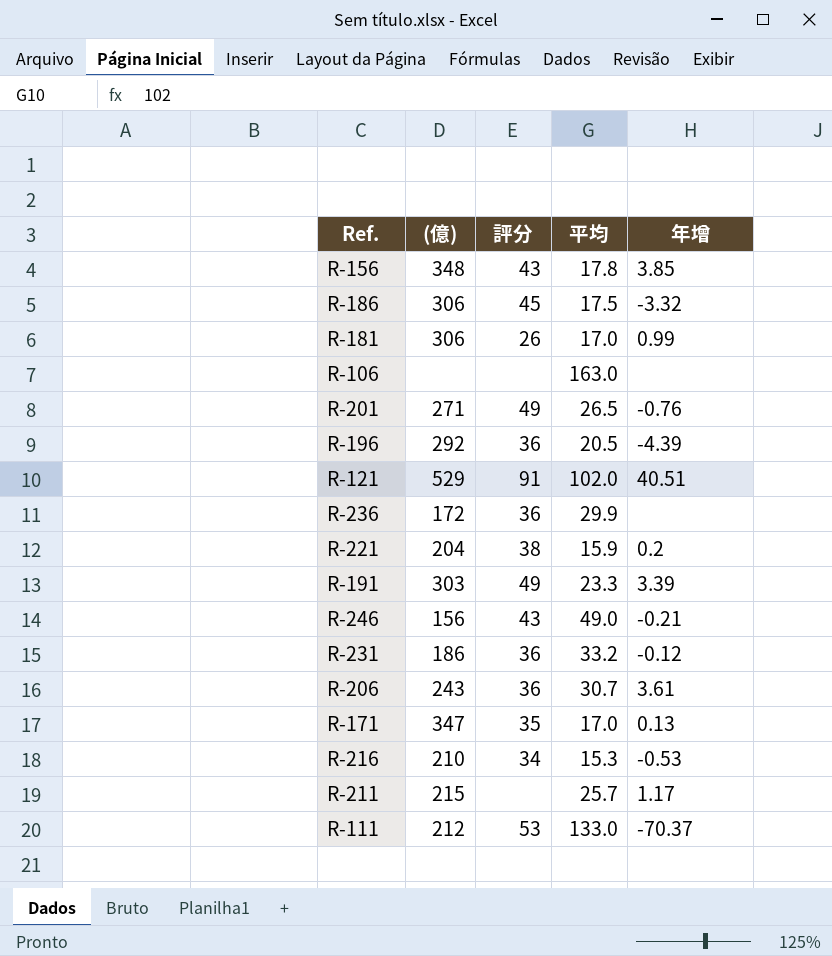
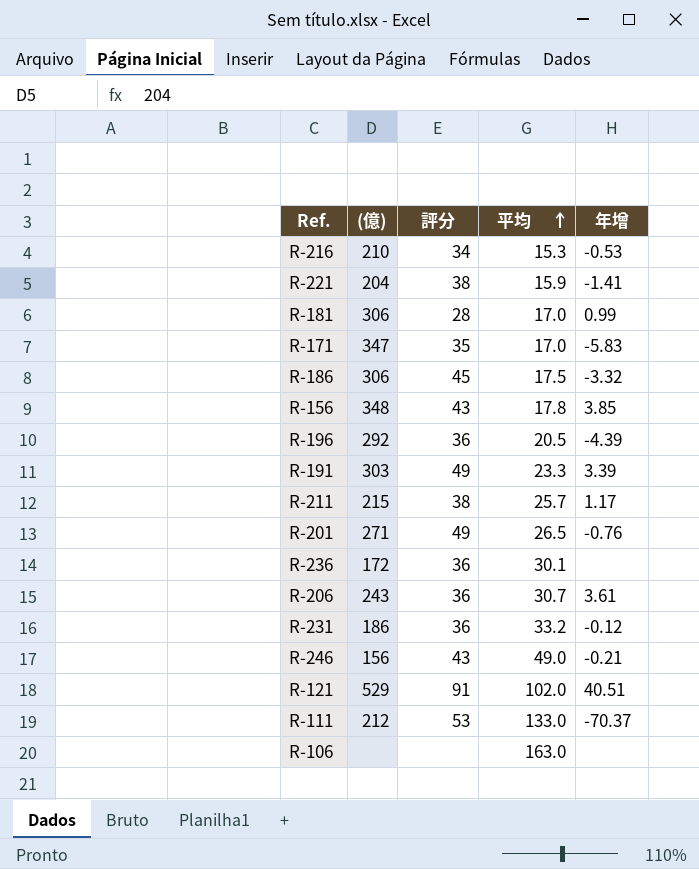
row order: none -> 平均 ascending
R-221 | 年增: 0.2 -> -1.41
R-181 | 評分: 26 -> 28
R-171 | 年增: 0.13 -> -5.83
R-211 | 評分: none -> 38
R-236 | 平均: 29.9 -> 30.1

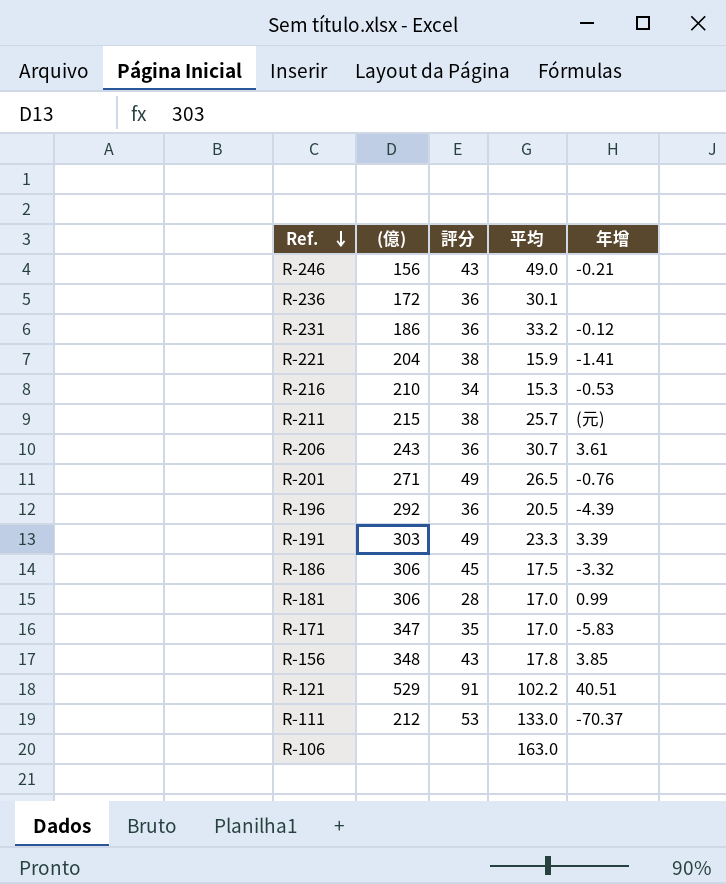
row order: 平均 ascending -> Ref. descending
R-211 | 年增: 1.17 -> (元)
R-121 | 平均: 102.0 -> 102.2

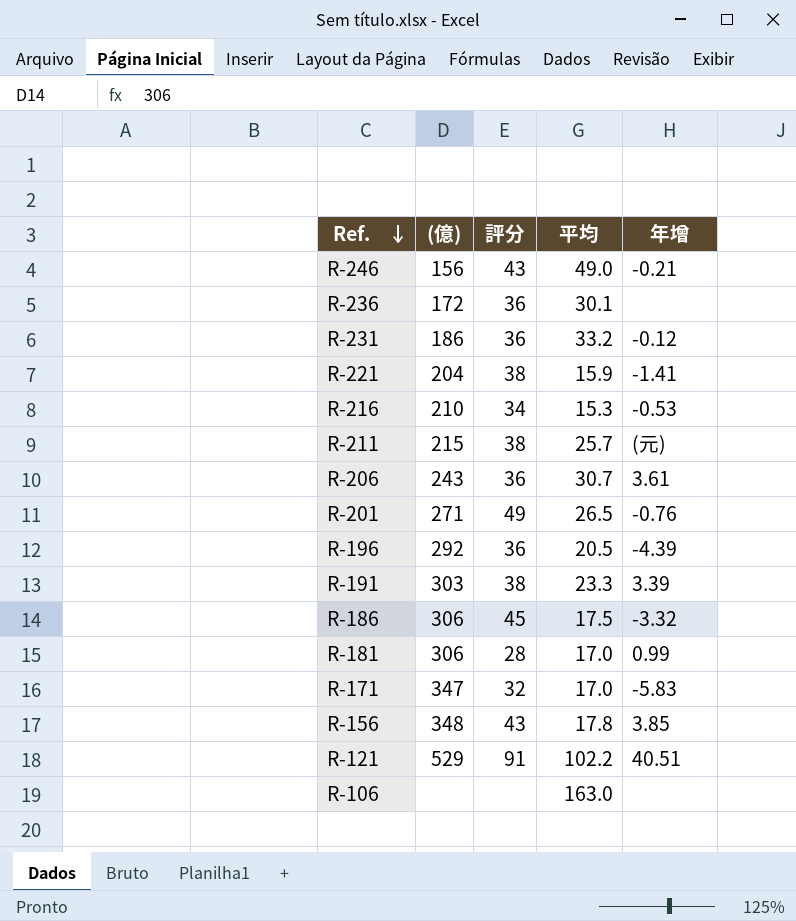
row R-111: 212 | 53 | 133.0 | -70.37 -> none
R-191 | 評分: 49 -> 38
R-171 | 評分: 35 -> 32

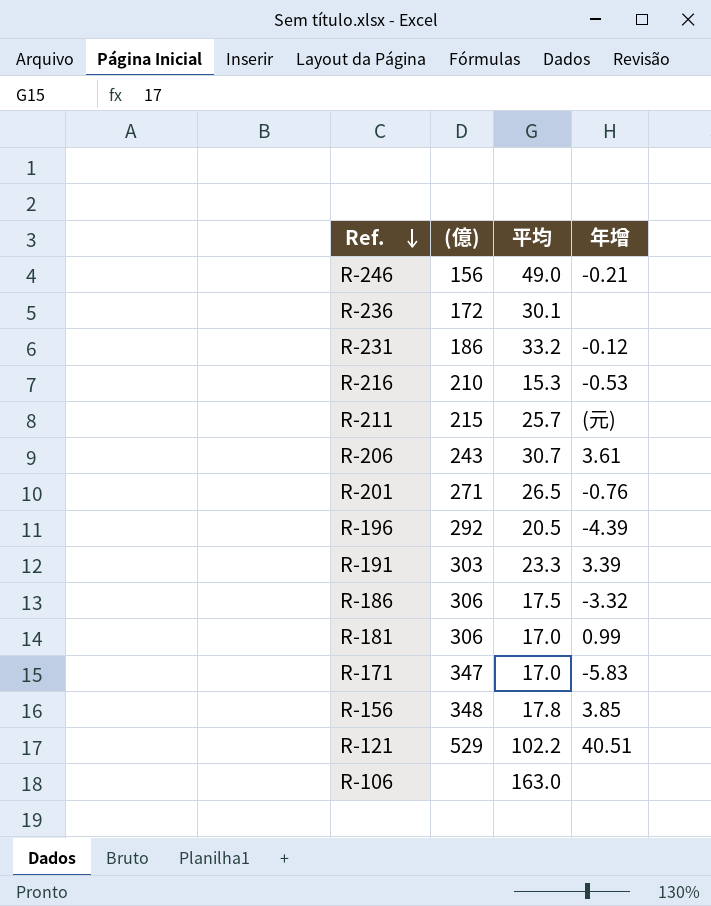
column 評分 | position: 3 -> none
row R-221: 204 | 38 | 15.9 | -1.41 -> none

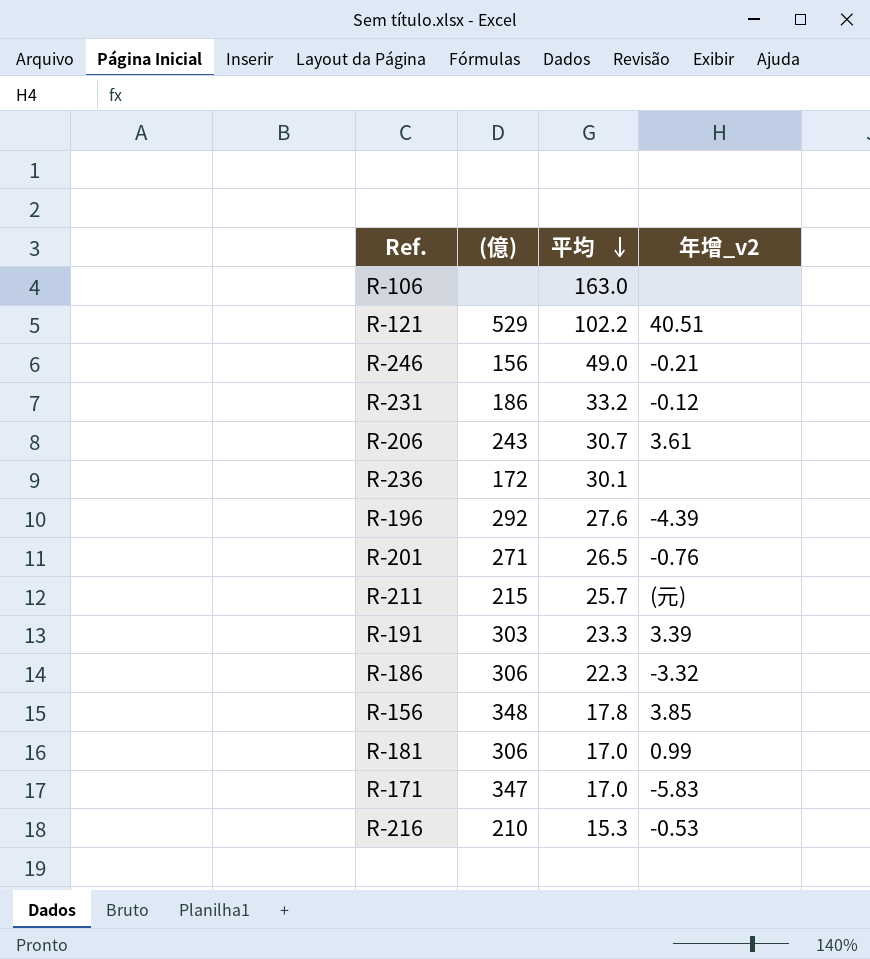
row order: Ref. descending -> 平均 descending
column name: 年增 -> 年增_v2
R-196 | 平均: 20.5 -> 27.6
R-186 | 平均: 17.5 -> 22.3

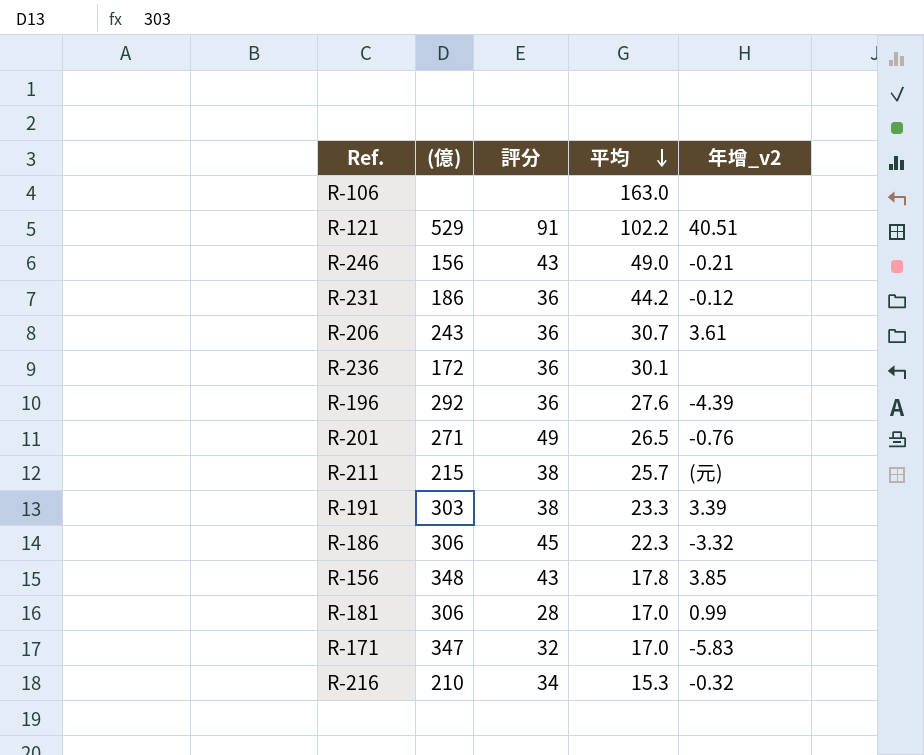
column 評分 | position: none -> 3
R-231 | 平均: 33.2 -> 44.2
R-216 | 年增_v2: -0.53 -> -0.32

